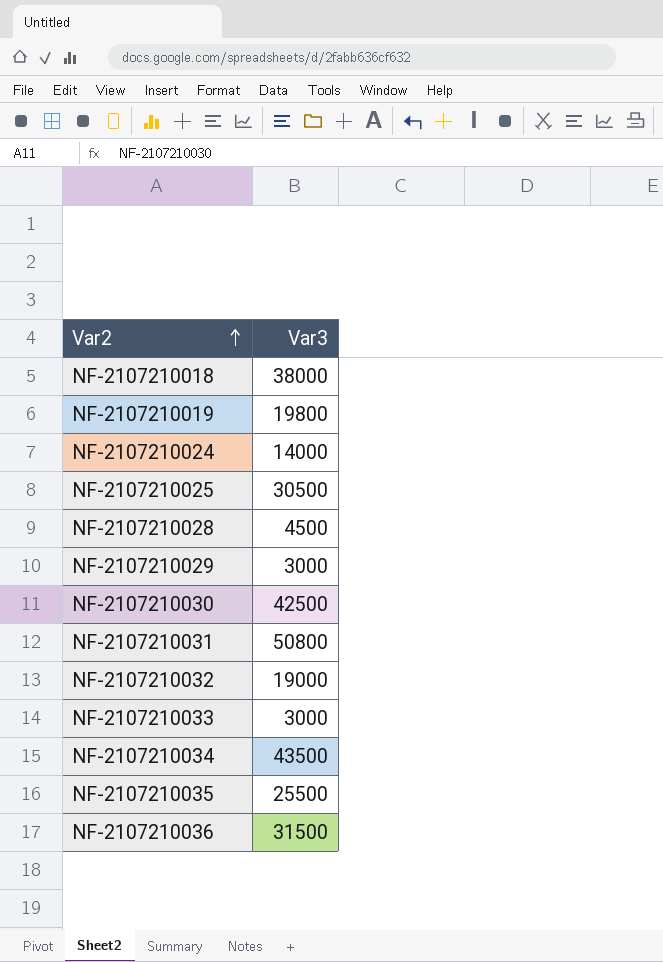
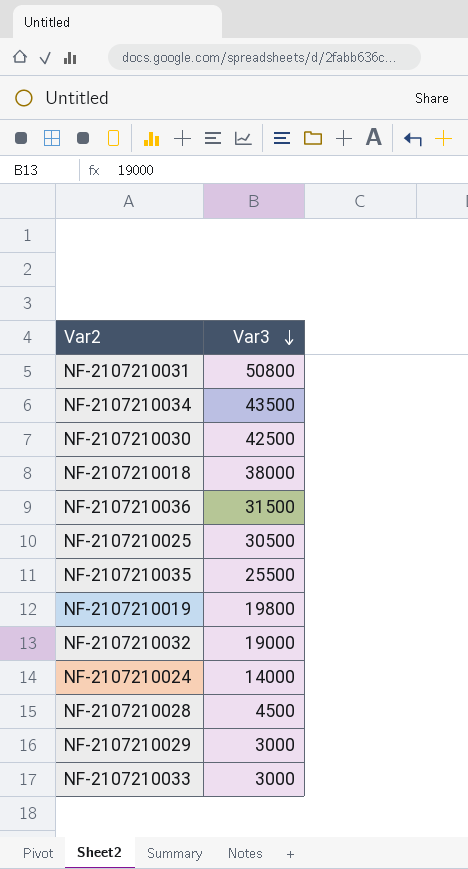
row order: Var2 ascending -> Var3 descending

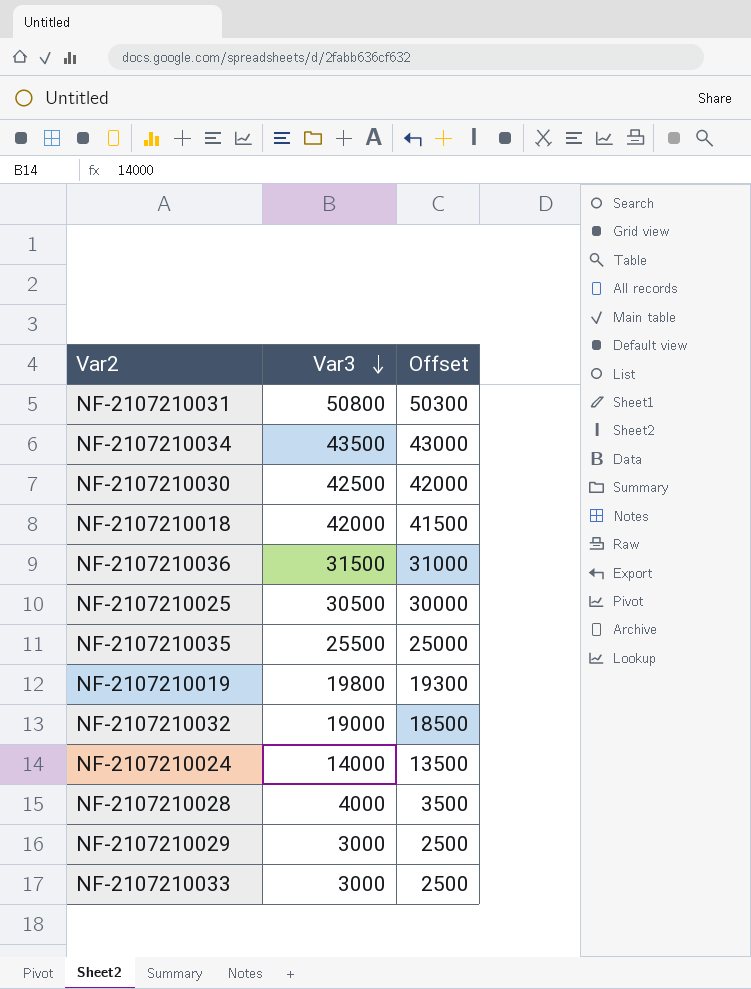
column Offset | formula: none -> [Var3] - 500
NF-2107210018 | Var3: 38000 -> 42000
NF-2107210028 | Var3: 4500 -> 4000

